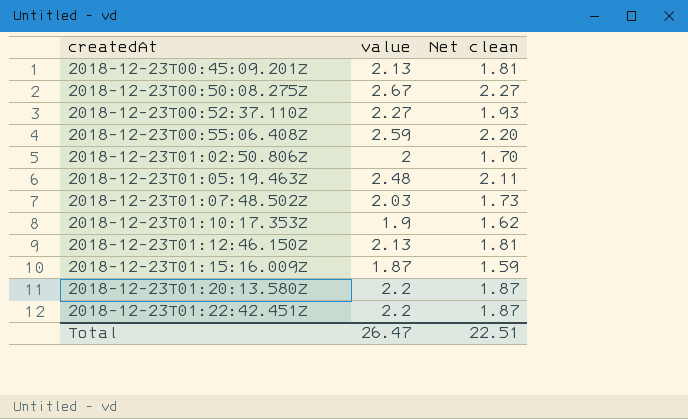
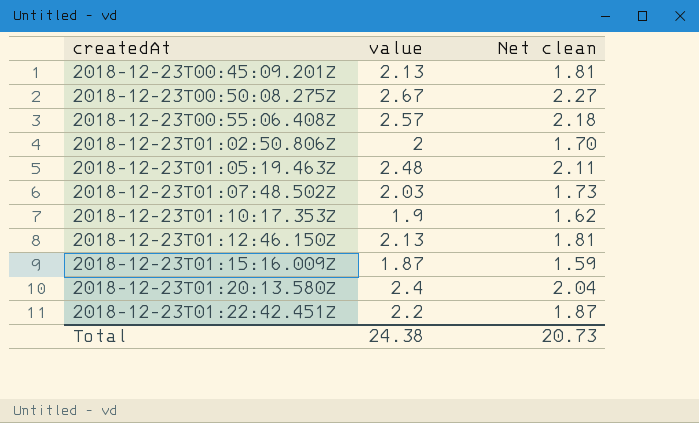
row 2018-12-23T00:52:37.110Z: 2.27 | 1.93 -> none
2018-12-23T00:55:06.408Z | value: 2.59 -> 2.57
2018-12-23T00:55:06.408Z | Net clean: 2.20 -> 2.18
2018-12-23T01:20:13.580Z | value: 2.2 -> 2.4
2018-12-23T01:20:13.580Z | Net clean: 1.87 -> 2.04
Total | value: 26.47 -> 24.38
Total | Net clean: 22.51 -> 20.73

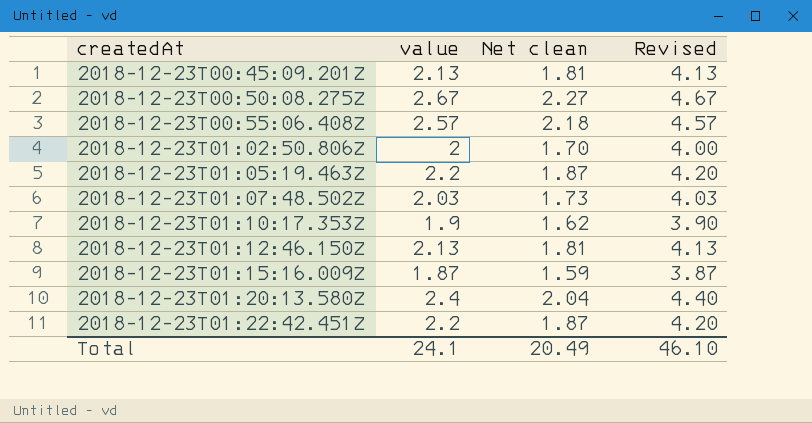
column Revised | formula: none -> [value] + 2
2018-12-23T01:05:19.463Z | value: 2.48 -> 2.2
2018-12-23T01:05:19.463Z | Net clean: 2.11 -> 1.87
Total | value: 24.38 -> 24.1
Total | Net clean: 20.73 -> 20.49

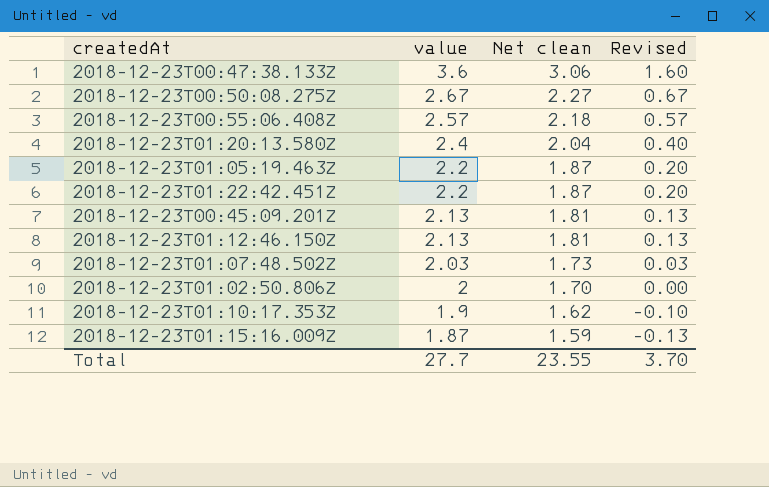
row order: createdAt ascending -> value descending
column Revised | formula: [value] + 2 -> [value] - 2
row 2018-12-23T00:47:38.133Z: none -> 3.6 | 3.06 | 1.60
Total | value: 24.1 -> 27.7
Total | Net clean: 20.49 -> 23.55
Total | Revised: 46.10 -> 3.70

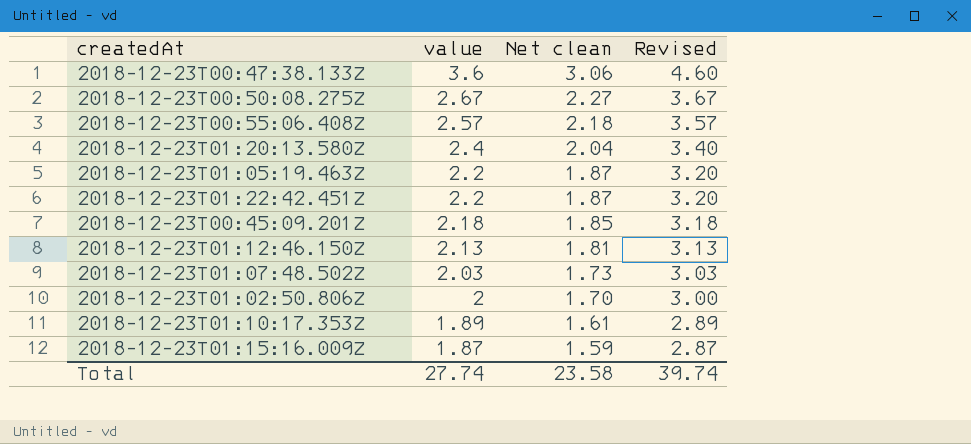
column Revised | formula: [value] - 2 -> [value] + 1
2018-12-23T00:45:09.201Z | value: 2.13 -> 2.18
2018-12-23T00:45:09.201Z | Net clean: 1.81 -> 1.85
2018-12-23T01:10:17.353Z | value: 1.9 -> 1.89
2018-12-23T01:10:17.353Z | Net clean: 1.62 -> 1.61
Total | value: 27.7 -> 27.74
Total | Net clean: 23.55 -> 23.58
Total | Revised: 3.70 -> 39.74

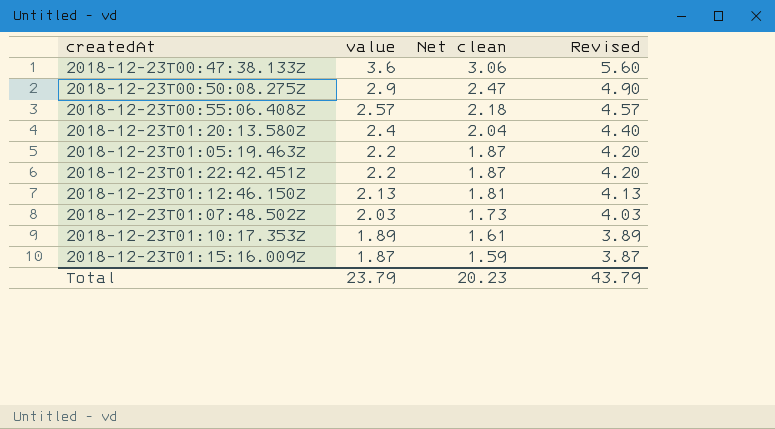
column Revised | formula: [value] + 1 -> [value] + 2
row 2018-12-23T00:45:09.201Z: 2.18 | 1.85 | 3.18 -> none
row 2018-12-23T01:02:50.806Z: 2 | 1.70 | 3.00 -> none
2018-12-23T00:50:08.275Z | value: 2.67 -> 2.9
2018-12-23T00:50:08.275Z | Net clean: 2.27 -> 2.47
Total | value: 27.74 -> 23.79
Total | Net clean: 23.58 -> 20.23
Total | Revised: 39.74 -> 43.79

